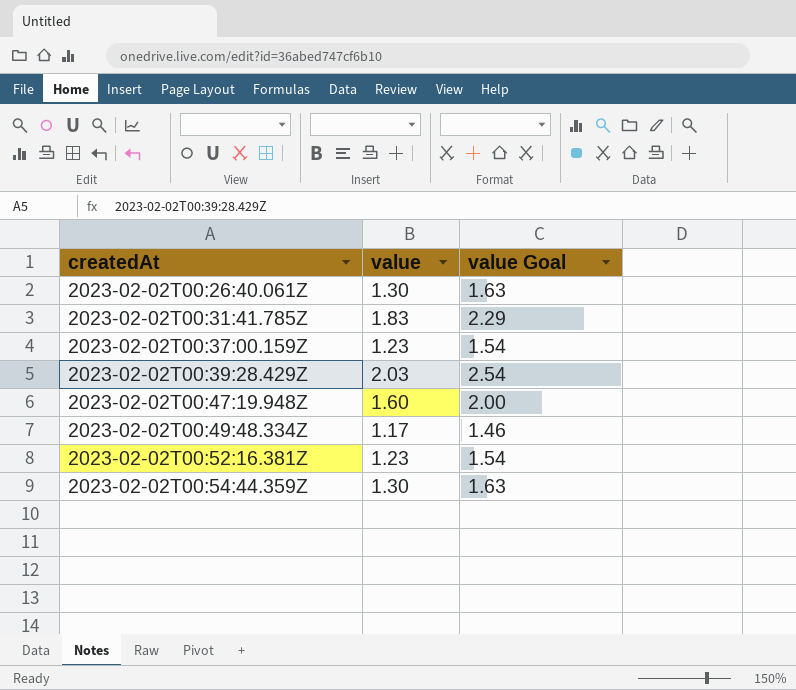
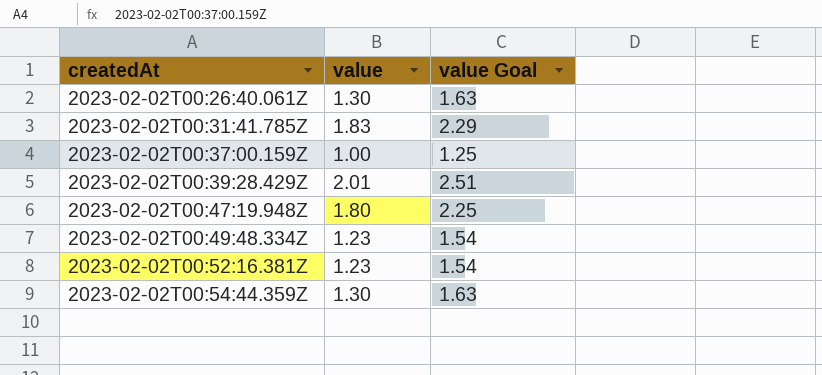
2023-02-02T00:37:00.159Z | value: 1.23 -> 1.00
2023-02-02T00:37:00.159Z | value Goal: 1.54 -> 1.25
2023-02-02T00:39:28.429Z | value: 2.03 -> 2.01
2023-02-02T00:39:28.429Z | value Goal: 2.54 -> 2.51
2023-02-02T00:47:19.948Z | value: 1.60 -> 1.80
2023-02-02T00:47:19.948Z | value Goal: 2.00 -> 2.25
2023-02-02T00:49:48.334Z | value: 1.17 -> 1.23
2023-02-02T00:49:48.334Z | value Goal: 1.46 -> 1.54

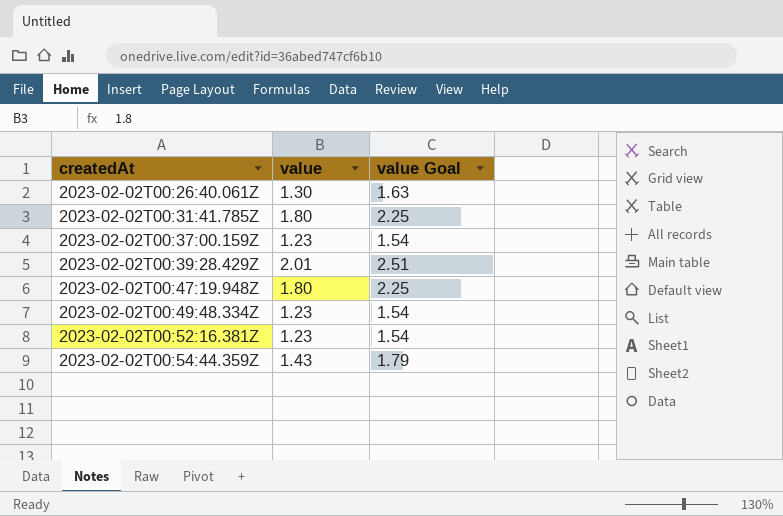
2023-02-02T00:31:41.785Z | value: 1.83 -> 1.80
2023-02-02T00:31:41.785Z | value Goal: 2.29 -> 2.25
2023-02-02T00:37:00.159Z | value: 1.00 -> 1.23
2023-02-02T00:37:00.159Z | value Goal: 1.25 -> 1.54
2023-02-02T00:54:44.359Z | value: 1.30 -> 1.43
2023-02-02T00:54:44.359Z | value Goal: 1.63 -> 1.79

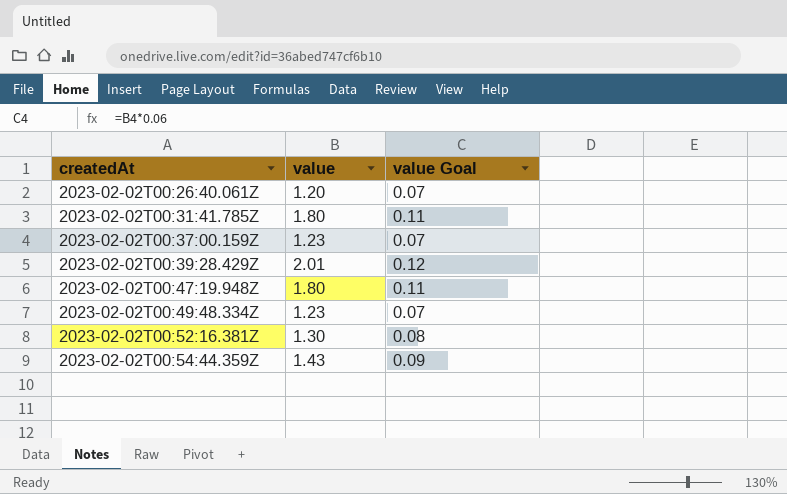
column value Goal | formula: [value] * 1.25 -> [value] * 0.06
2023-02-02T00:26:40.061Z | value: 1.30 -> 1.20
2023-02-02T00:52:16.381Z | value: 1.23 -> 1.30

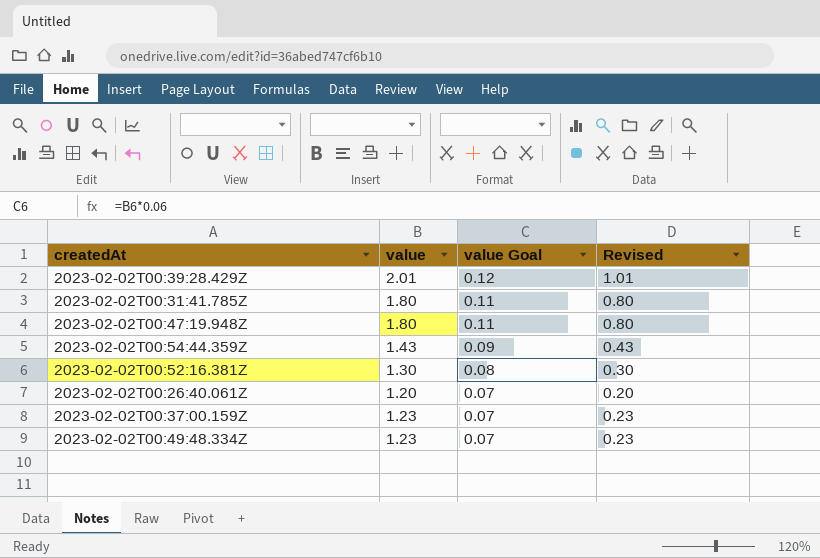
row order: createdAt ascending -> value Goal descending
column Revised | formula: none -> [value] - 1

